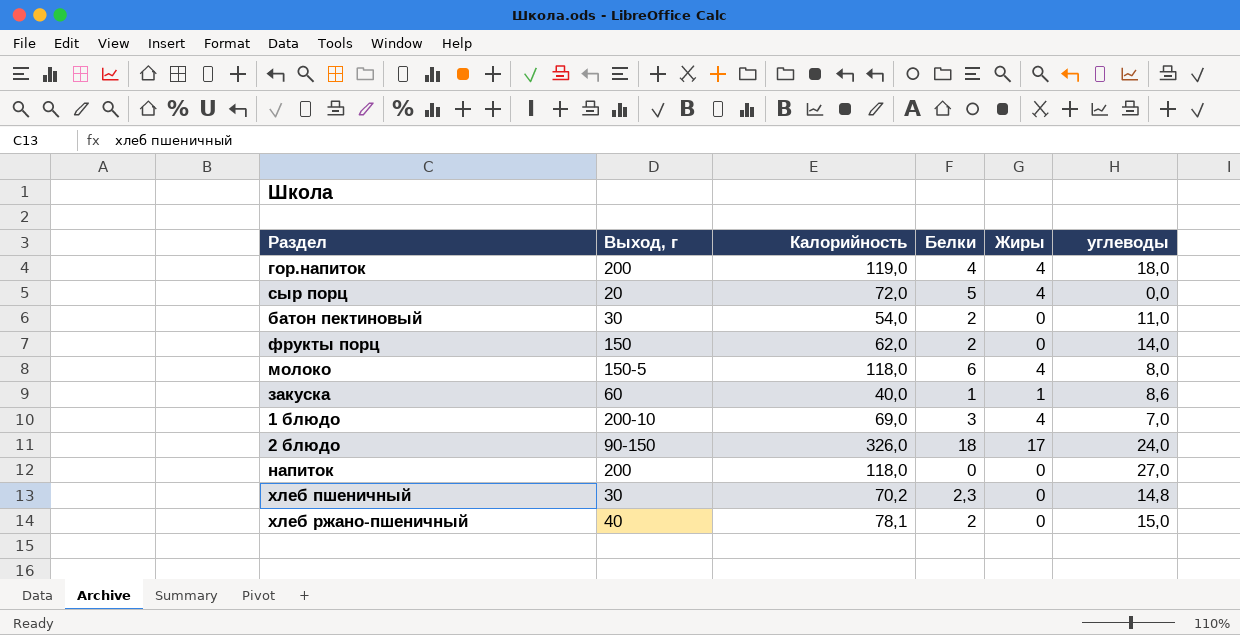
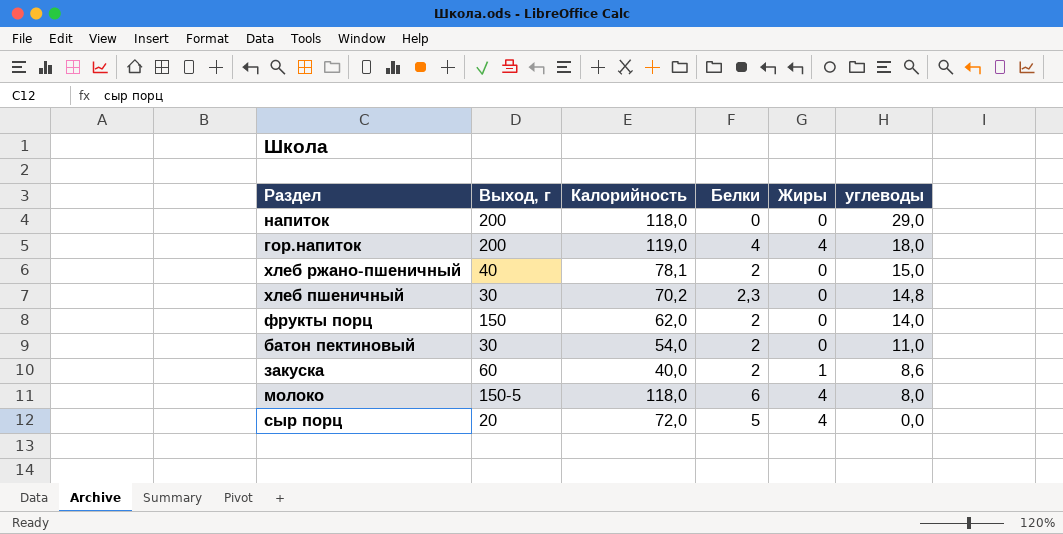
row order: none -> углеводы descending
row 1 блюдо: 200-10 | 69,0 | 3 | 4 | 7,0 -> none
row 2 блюдо: 90-150 | 326,0 | 18 | 17 | 24,0 -> none
напиток | углеводы: 27,0 -> 29,0
закуска | Белки: 1 -> 2

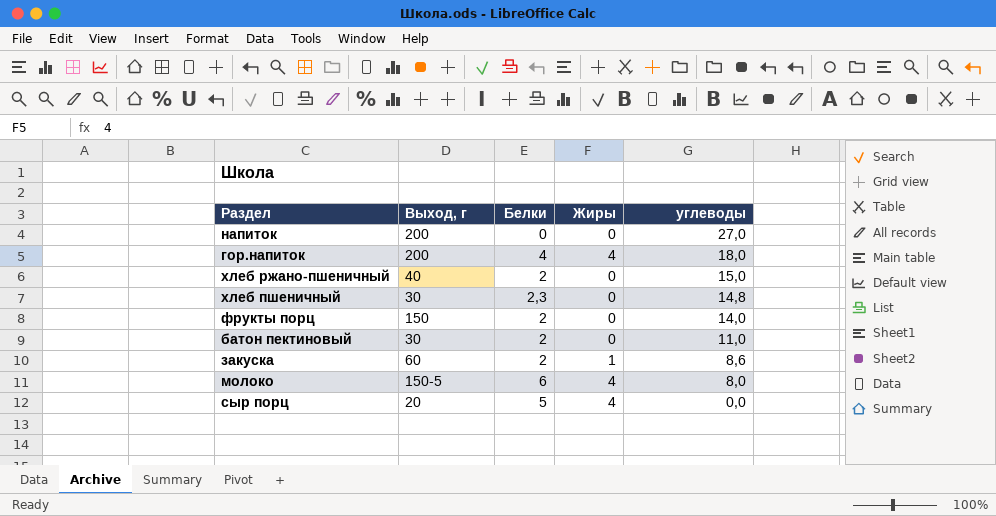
column Калорийность | position: 3 -> none
напиток | углеводы: 29,0 -> 27,0

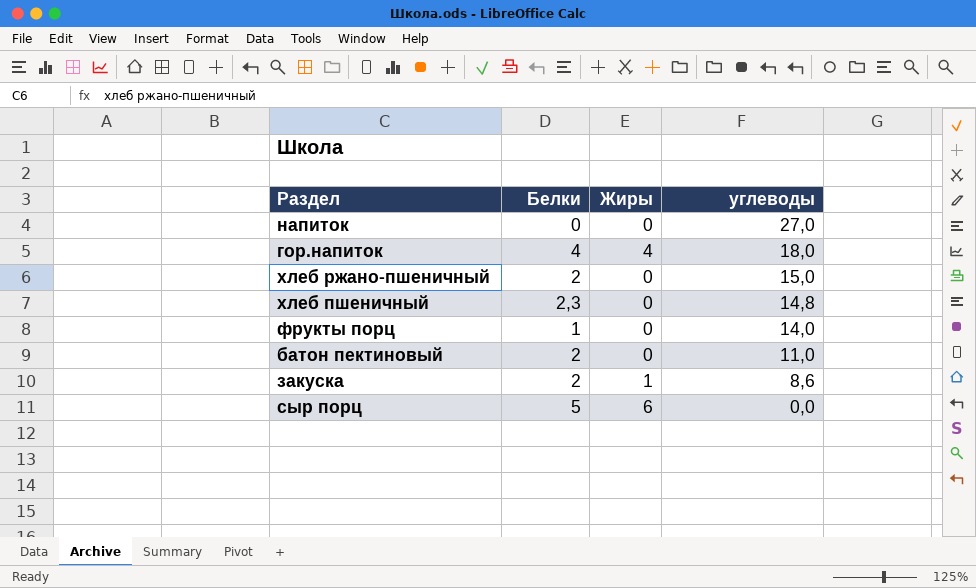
column Выход, г | position: 2 -> none
row молоко: 150-5 | 6 | 4 | 8,0 -> none
фрукты порц | Белки: 2 -> 1
сыр порц | Жиры: 4 -> 6

